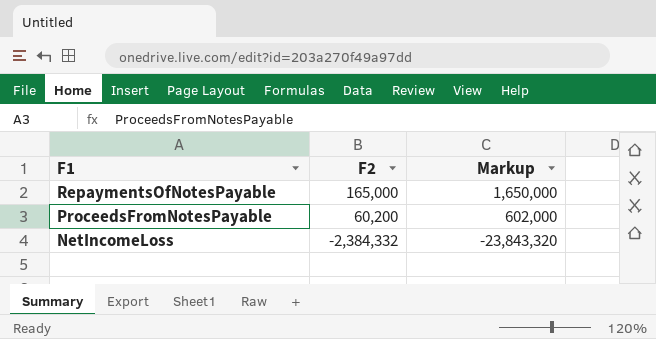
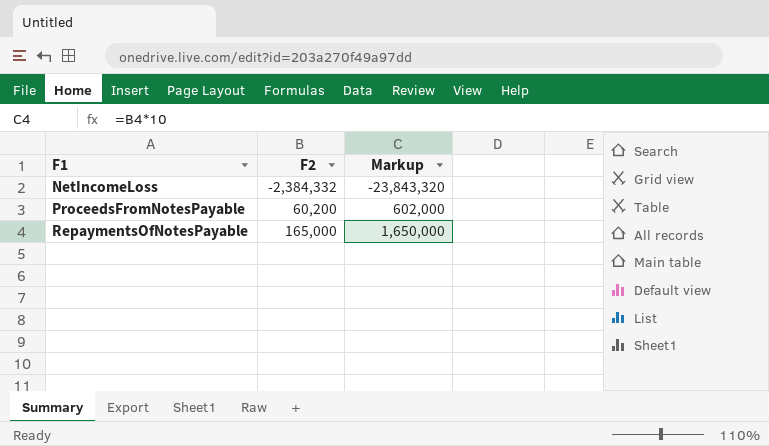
row order: F1 descending -> F1 ascending

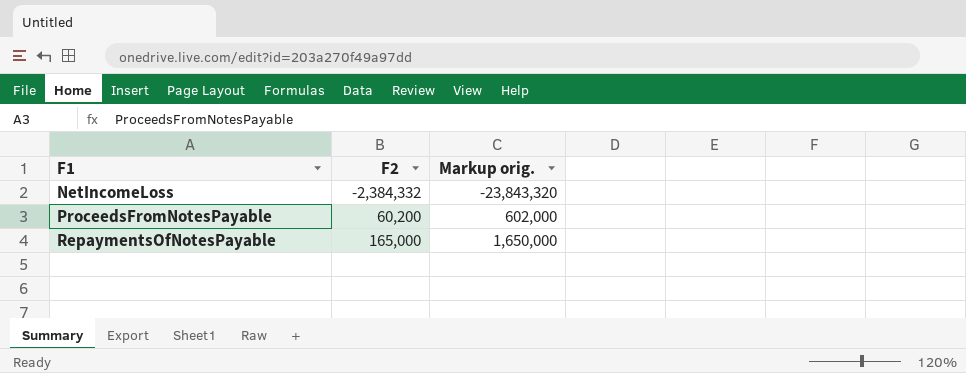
column name: Markup -> Markup orig.

